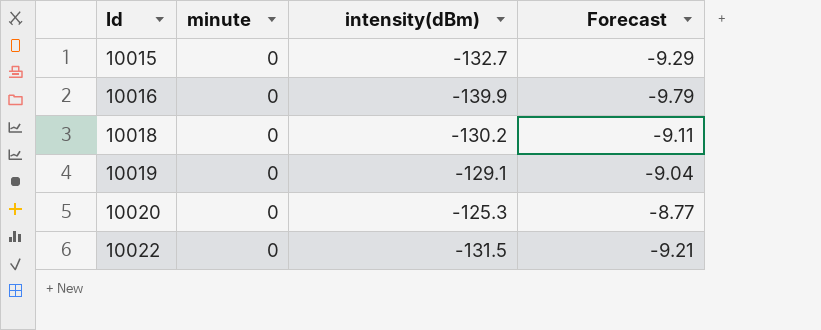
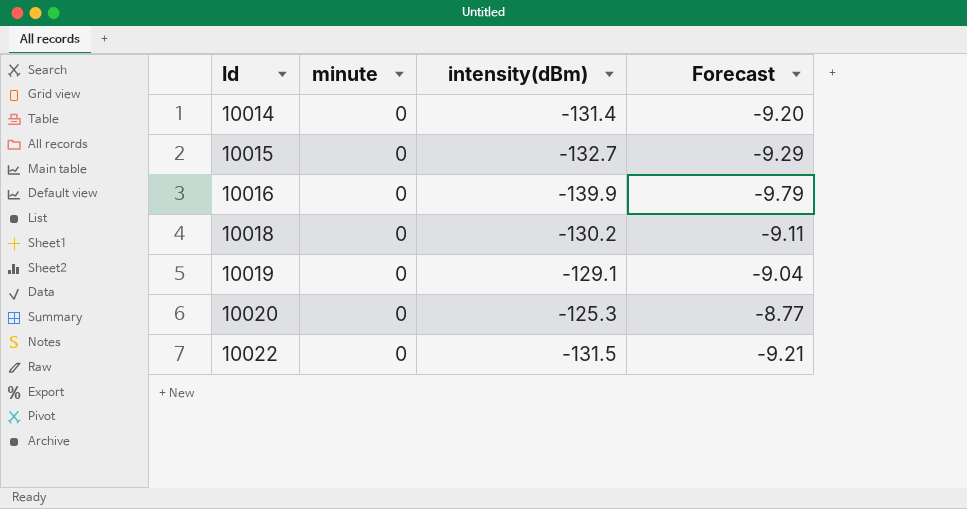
row 10014: none -> 0 | -131.4 | -9.20

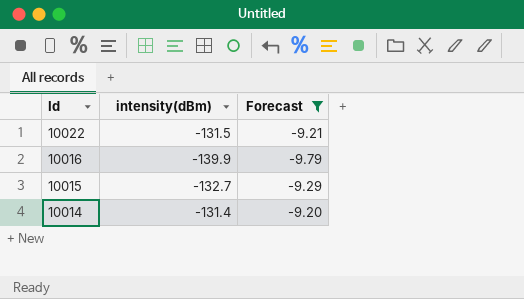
filter: none -> Forecast <= -9.20
row order: Id ascending -> Id descending
column minute | position: 2 -> none

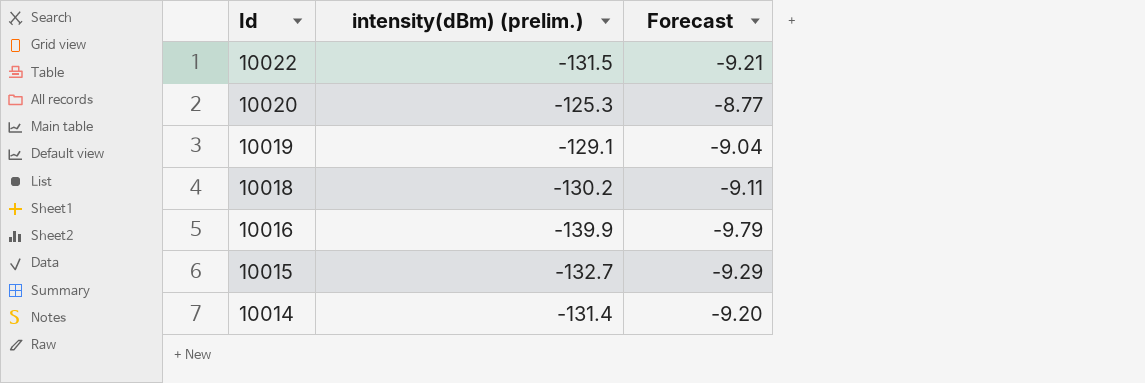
filter: Forecast <= -9.20 -> none
column name: intensity(dBm) -> intensity(dBm) (prelim.)

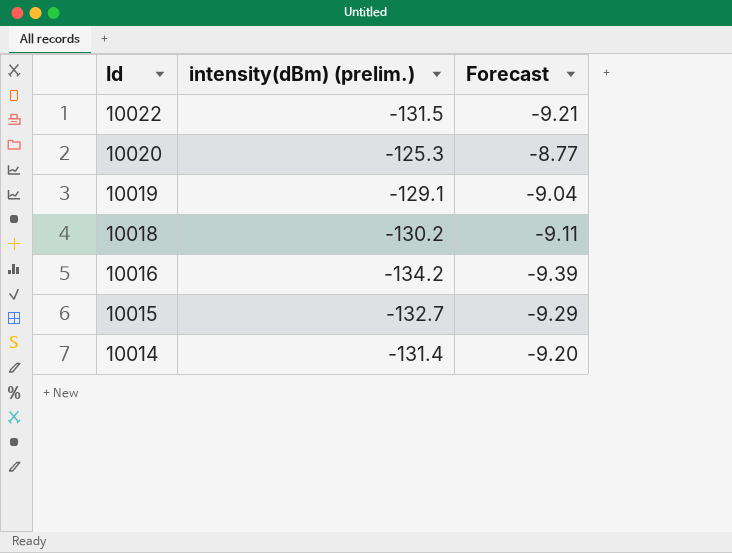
10016 | intensity(dBm) (prelim.): -139.9 -> -134.2
10016 | Forecast: -9.79 -> -9.39

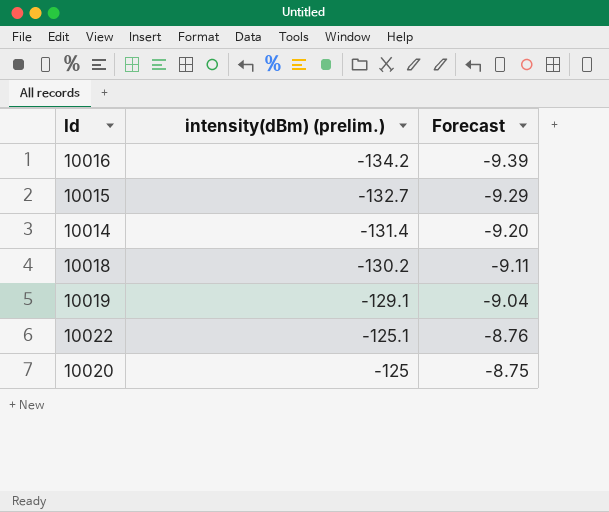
row order: Id descending -> intensity(dBm) (prelim.) ascending
10022 | intensity(dBm) (prelim.): -131.5 -> -125.1
10022 | Forecast: -9.21 -> -8.76
10020 | intensity(dBm) (prelim.): -125.3 -> -125
10020 | Forecast: -8.77 -> -8.75

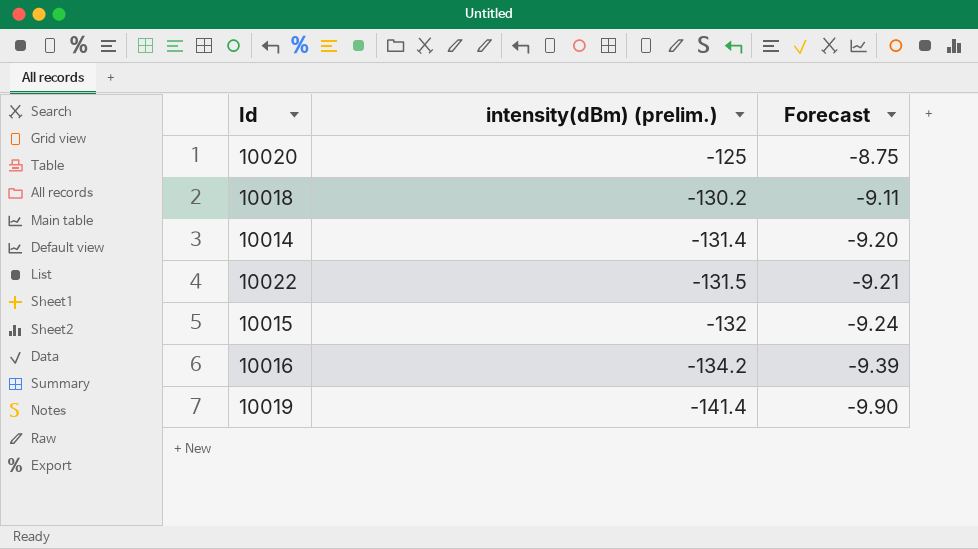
row order: intensity(dBm) (prelim.) ascending -> intensity(dBm) (prelim.) descending
10022 | intensity(dBm) (prelim.): -125.1 -> -131.5
10022 | Forecast: -8.76 -> -9.21
10015 | intensity(dBm) (prelim.): -132.7 -> -132
10015 | Forecast: -9.29 -> -9.24
10019 | intensity(dBm) (prelim.): -129.1 -> -141.4
10019 | Forecast: -9.04 -> -9.90

